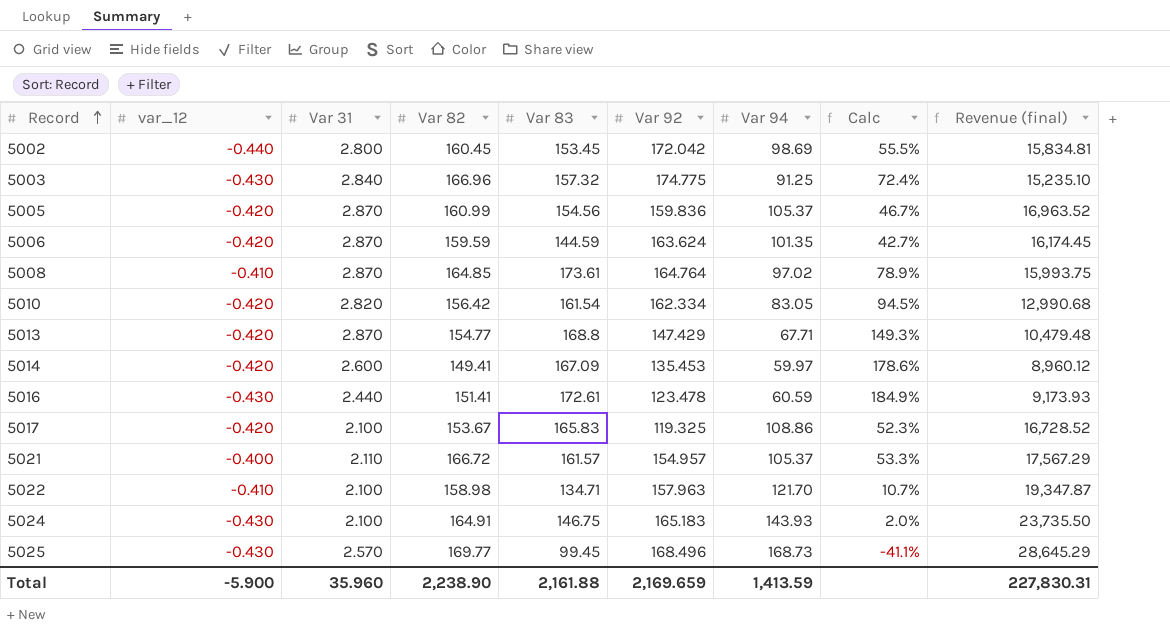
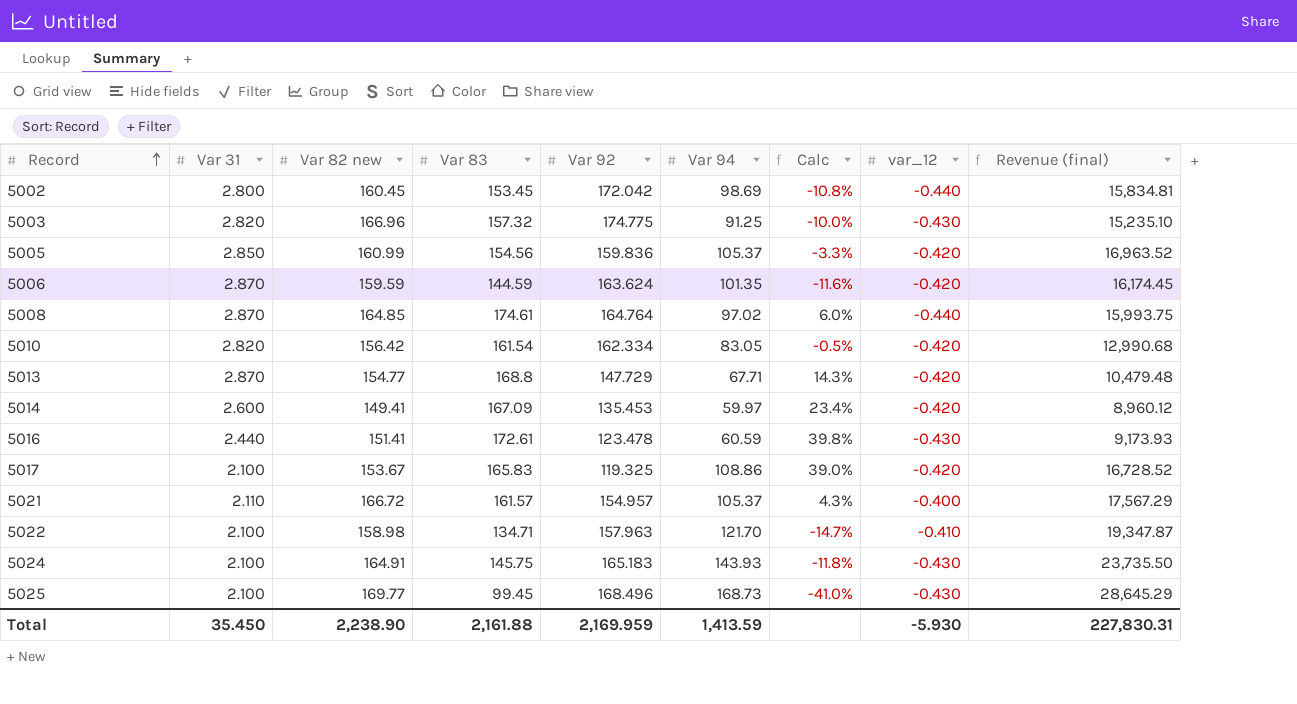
column name: Var 82 -> Var 82 new
column Calc | formula: ([Var 83] - [Var 94]) / [Var 94] -> ([Var 83] - [Var 92]) / [Var 92]
column var_12 | position: 2 -> 8
5003 | Var 31: 2.840 -> 2.820
5005 | Var 31: 2.870 -> 2.850
5008 | Var 83: 173.61 -> 174.61
5008 | var_12: -0.410 -> -0.440
5013 | Var 92: 147.429 -> 147.729
5024 | Var 83: 146.75 -> 145.75
5025 | Var 31: 2.570 -> 2.100
Total | Var 31: 35.960 -> 35.450
Total | Var 92: 2,169.659 -> 2,169.959
Total | var_12: -5.900 -> -5.930

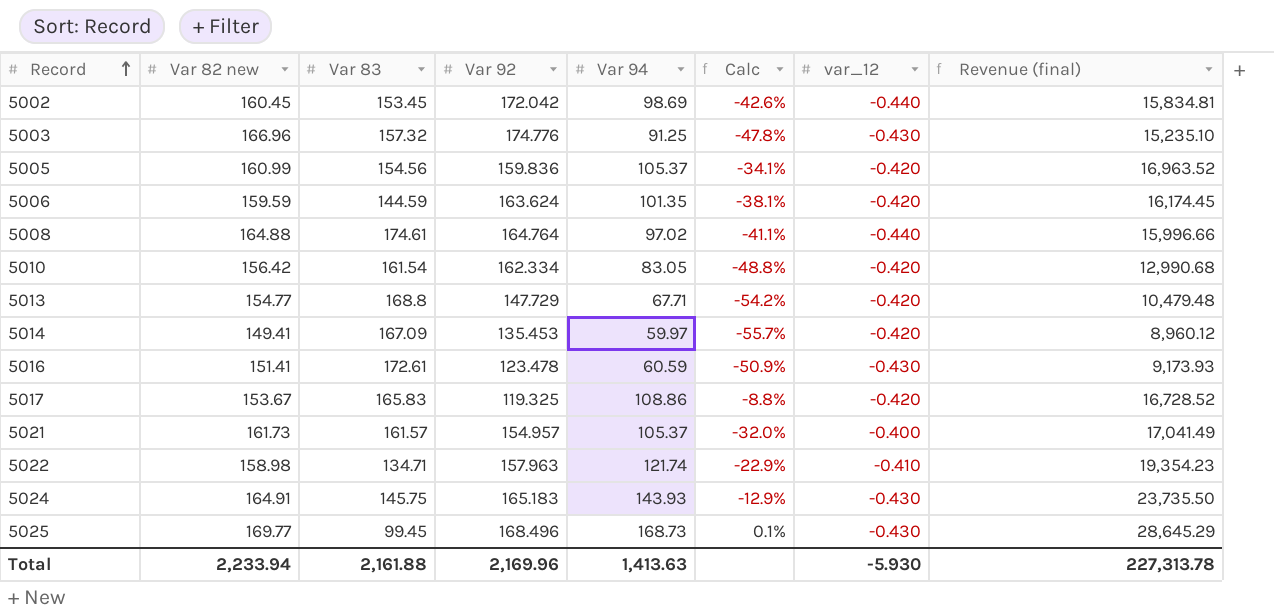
column Var 31 | position: 2 -> none
column Calc | formula: ([Var 83] - [Var 92]) / [Var 92] -> ([Var 94] - [Var 92]) / [Var 92]
5003 | Var 92: 174.775 -> 174.776
5008 | Var 82 new: 164.85 -> 164.88
5008 | Revenue (final): 15,993.75 -> 15,996.66
5021 | Var 82 new: 166.72 -> 161.73
5021 | Revenue (final): 17,567.29 -> 17,041.49
5022 | Var 94: 121.70 -> 121.74
5022 | Revenue (final): 19,347.87 -> 19,354.23
Total | Var 82 new: 2,238.90 -> 2,233.94
Total | Var 92: 2,169.959 -> 2,169.96
Total | Var 94: 1,413.59 -> 1,413.63
Total | Revenue (final): 227,830.31 -> 227,313.78

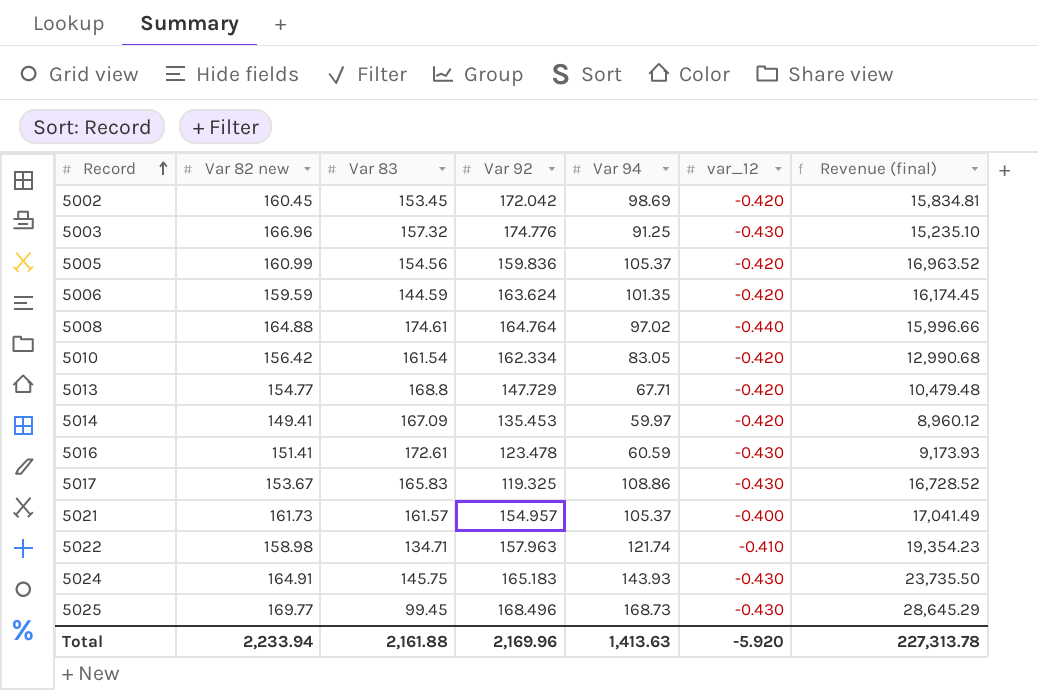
column Calc | formula: ([Var 94] - [Var 92]) / [Var 92] -> none
5002 | var_12: -0.440 -> -0.420
5017 | var_12: -0.420 -> -0.430
Total | var_12: -5.930 -> -5.920

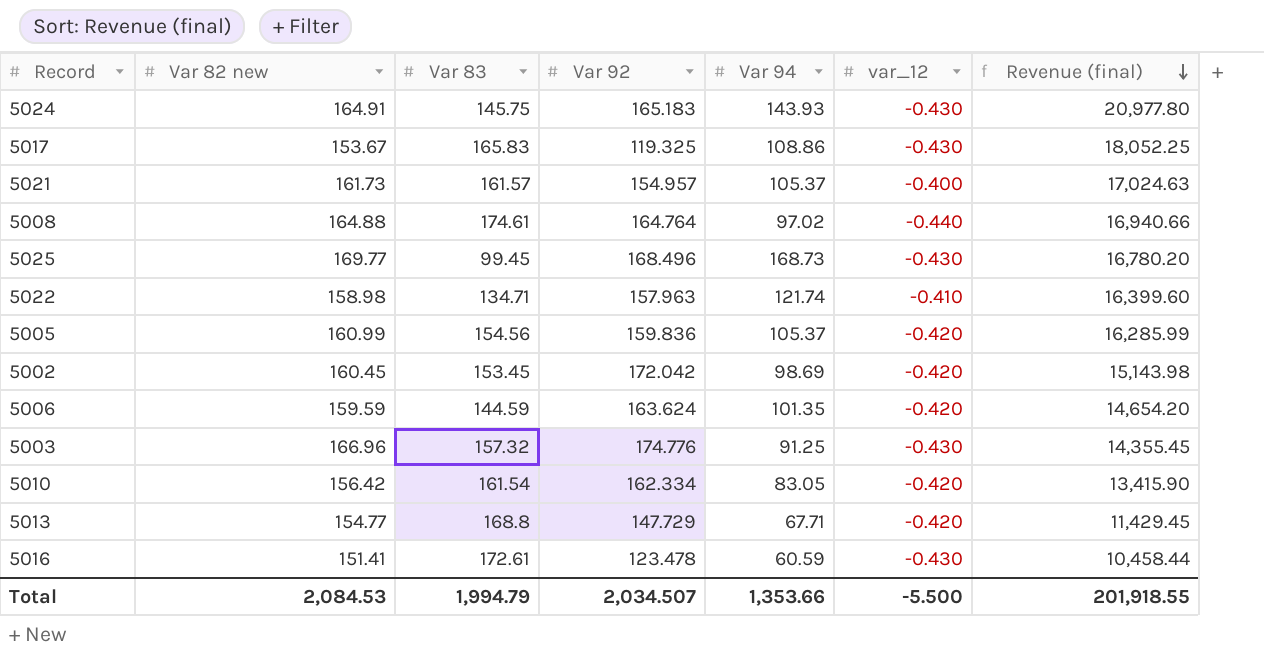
row order: Record ascending -> Revenue (final) descending
column Revenue (final) | formula: [Var 82 new] * [Var 94] -> [Var 83] * [Var 94]
row 5014: 149.41 | 167.09 | 135.453 | 59.97 | -0.420 | 8,960.12 -> none
Total | Var 82 new: 2,233.94 -> 2,084.53
Total | Var 83: 2,161.88 -> 1,994.79
Total | Var 92: 2,169.96 -> 2,034.507
Total | Var 94: 1,413.63 -> 1,353.66
Total | var_12: -5.920 -> -5.500
Total | Revenue (final): 227,313.78 -> 201,918.55

